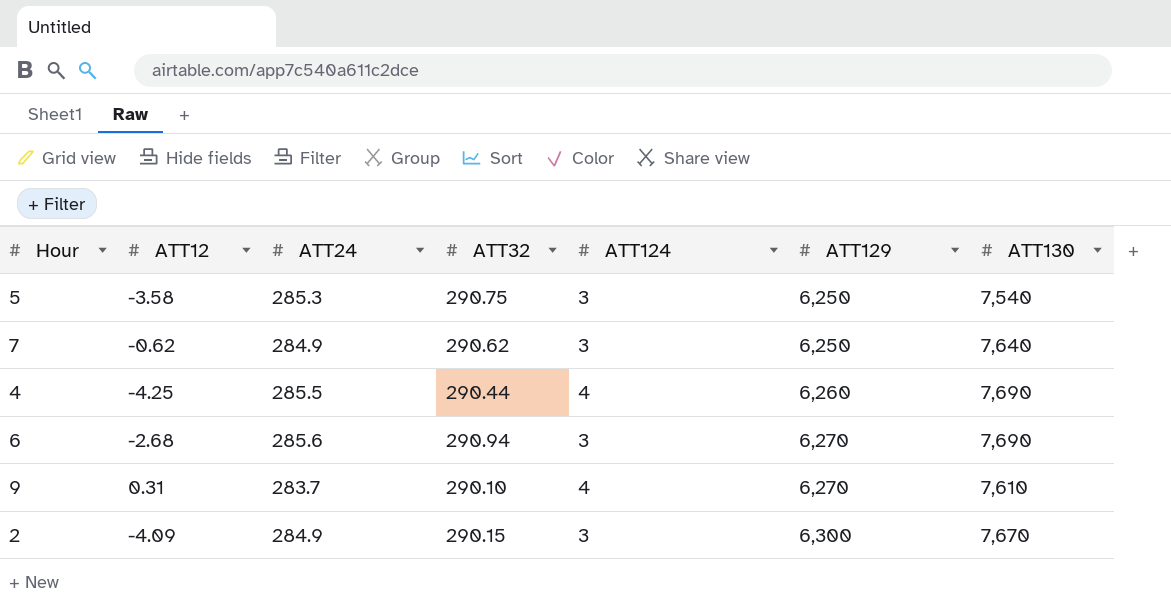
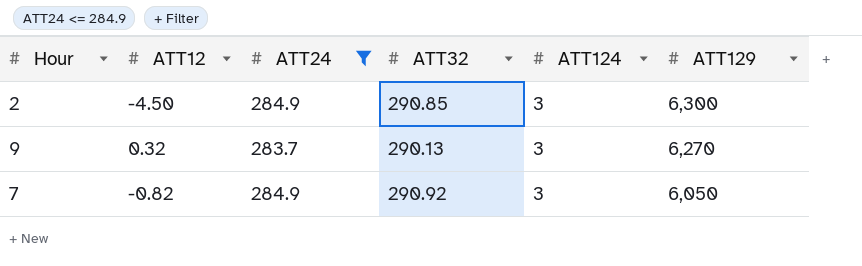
filter: none -> ATT24 <= 284.9
row order: ATT129 ascending -> ATT129 descending
column ATT130 | position: 7 -> none
2 | ATT12: -4.09 -> -4.50
2 | ATT32: 290.15 -> 290.85
9 | ATT12: 0.31 -> 0.32
9 | ATT32: 290.10 -> 290.13
9 | ATT124: 4 -> 3
7 | ATT12: -0.62 -> -0.82
7 | ATT32: 290.62 -> 290.92
7 | ATT129: 6,250 -> 6,050

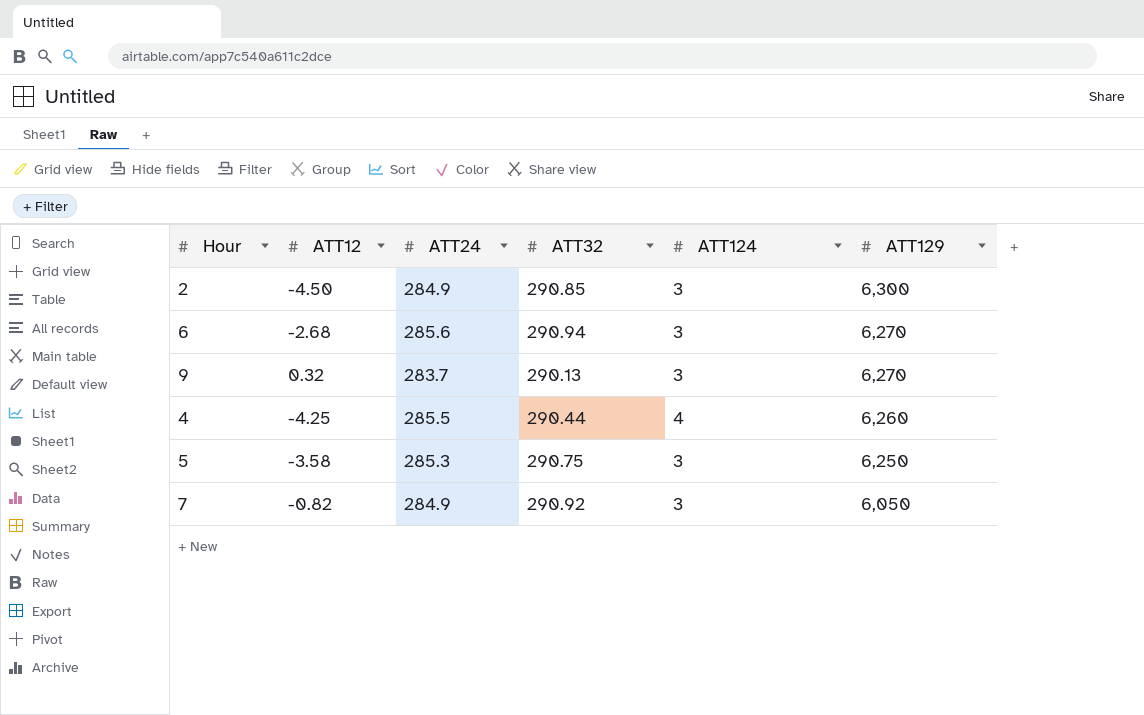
filter: ATT24 <= 284.9 -> none

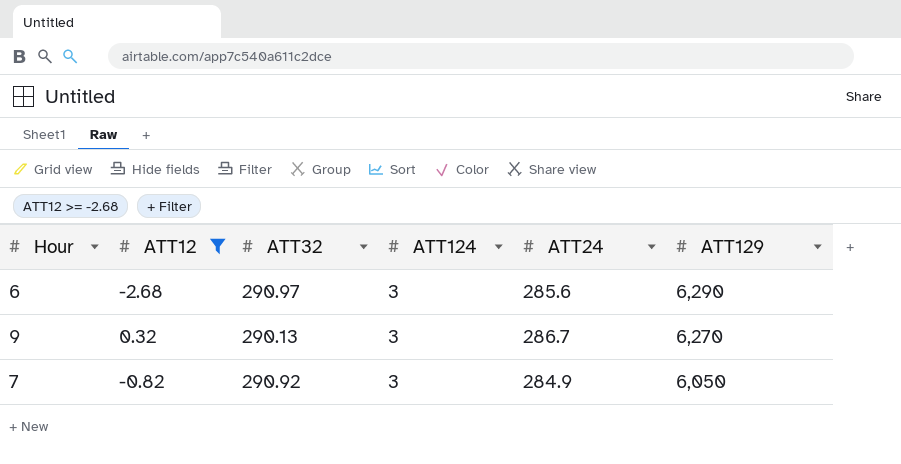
filter: none -> ATT12 >= -2.68
column ATT24 | position: 3 -> 5
6 | ATT32: 290.94 -> 290.97
6 | ATT129: 6,270 -> 6,290
9 | ATT24: 283.7 -> 286.7

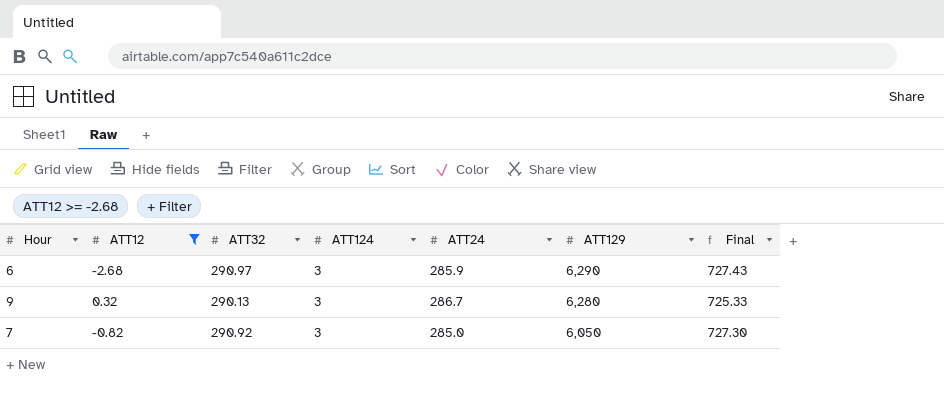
column Final | formula: none -> [ATT32] * 2.5
6 | ATT24: 285.6 -> 285.9
9 | ATT129: 6,270 -> 6,280
7 | ATT24: 284.9 -> 285.0

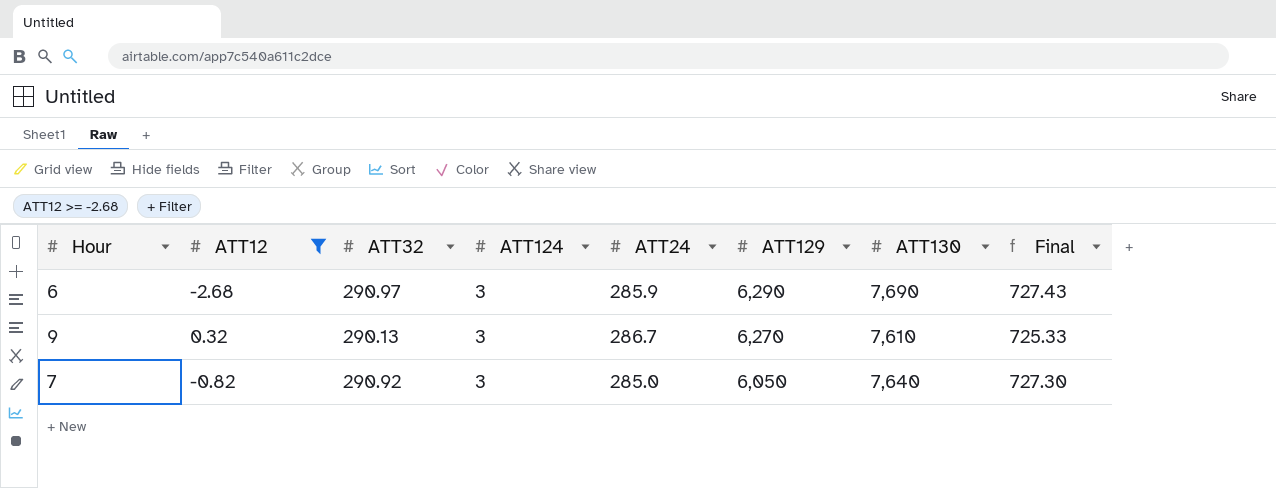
column ATT130 | position: none -> 7
9 | ATT129: 6,280 -> 6,270

